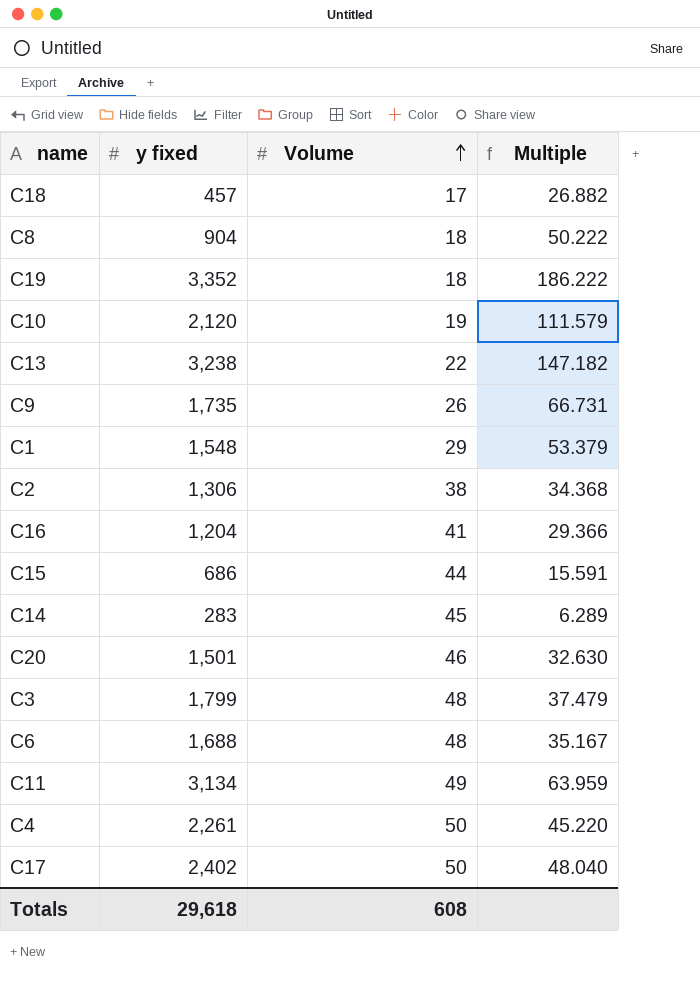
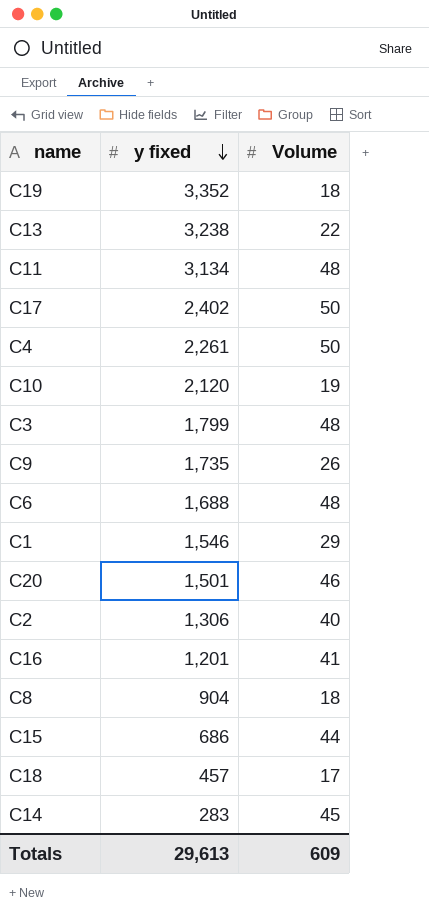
row order: Volume ascending -> y fixed descending
column Multiple | formula: [y fixed] / [Volume] -> none
C11 | Volume: 49 -> 48
C1 | y fixed: 1,548 -> 1,546
C2 | Volume: 38 -> 40
C16 | y fixed: 1,204 -> 1,201
Totals | y fixed: 29,618 -> 29,613
Totals | Volume: 608 -> 609

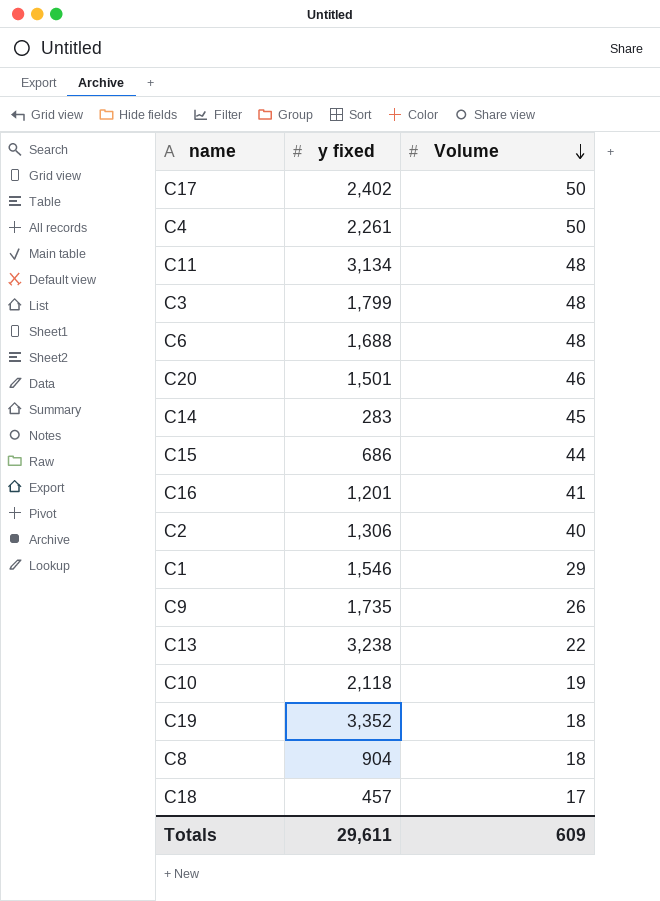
row order: y fixed descending -> Volume descending
C10 | y fixed: 2,120 -> 2,118
Totals | y fixed: 29,613 -> 29,611

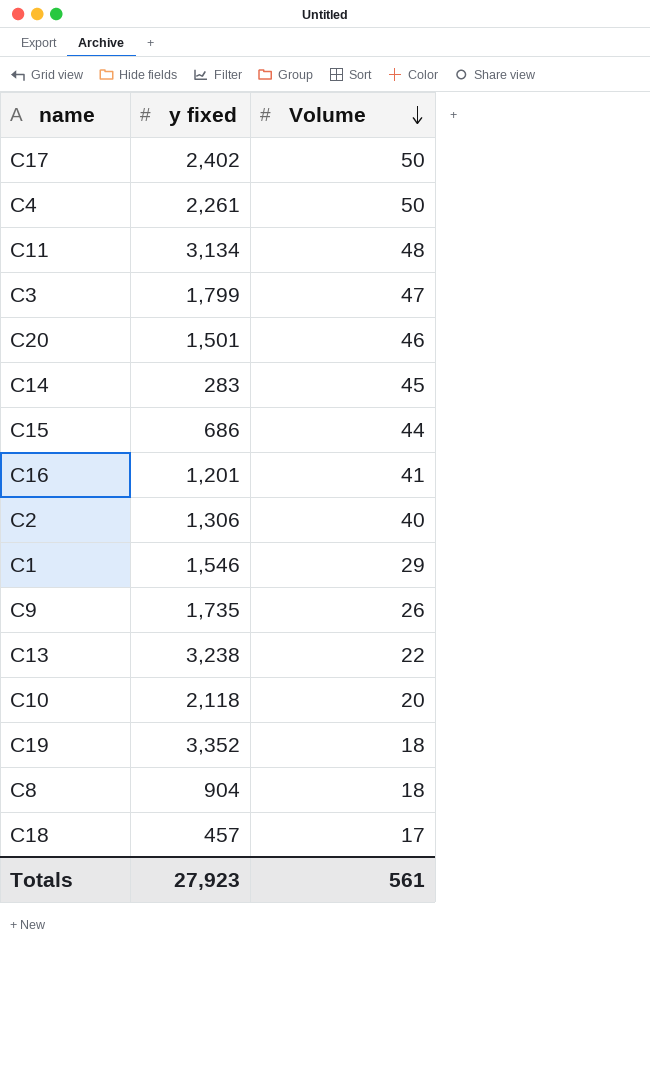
row C6: 1,688 | 48 -> none
C3 | Volume: 48 -> 47
C10 | Volume: 19 -> 20
Totals | y fixed: 29,611 -> 27,923
Totals | Volume: 609 -> 561

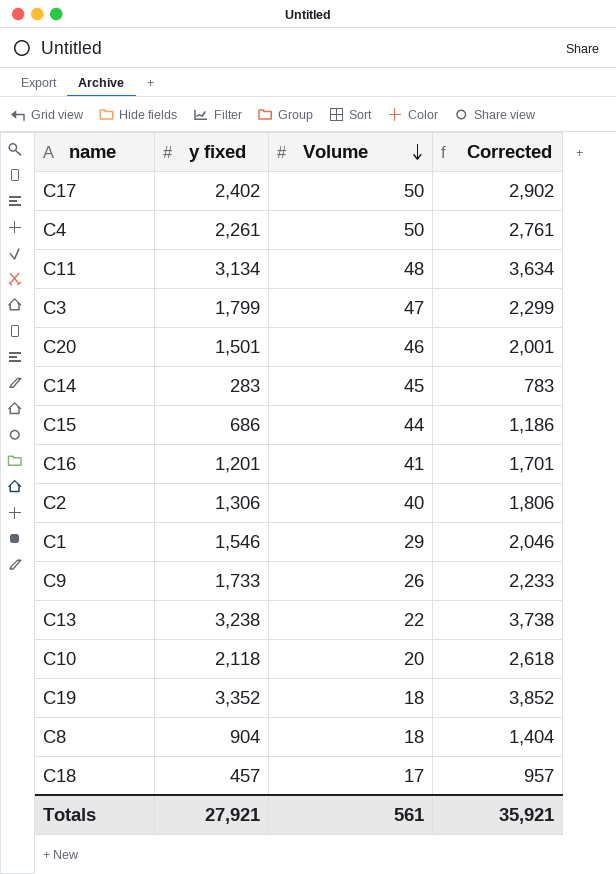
column Corrected | formula: none -> [y fixed] + 500
C9 | y fixed: 1,735 -> 1,733
Totals | y fixed: 27,923 -> 27,921

